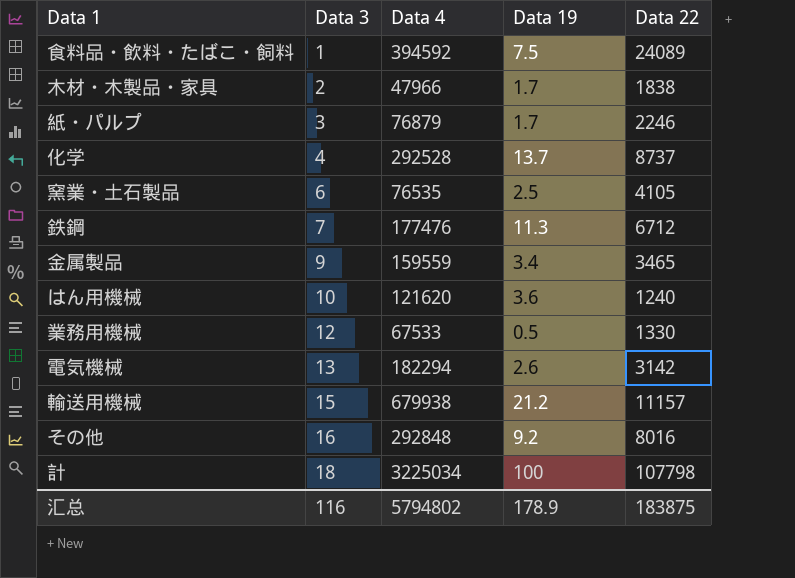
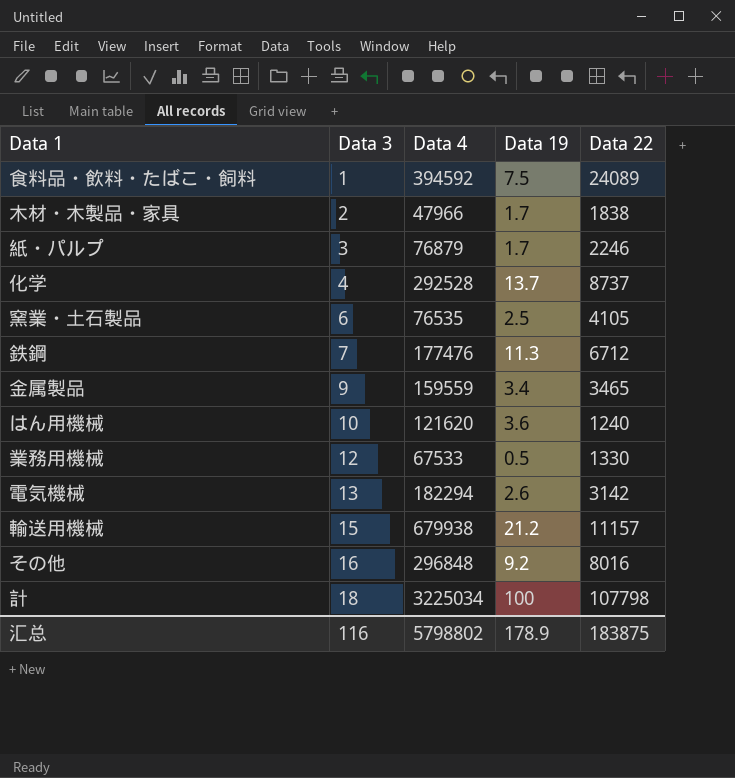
その他 | Data 4: 292848 -> 296848
汇总 | Data 4: 5794802 -> 5798802

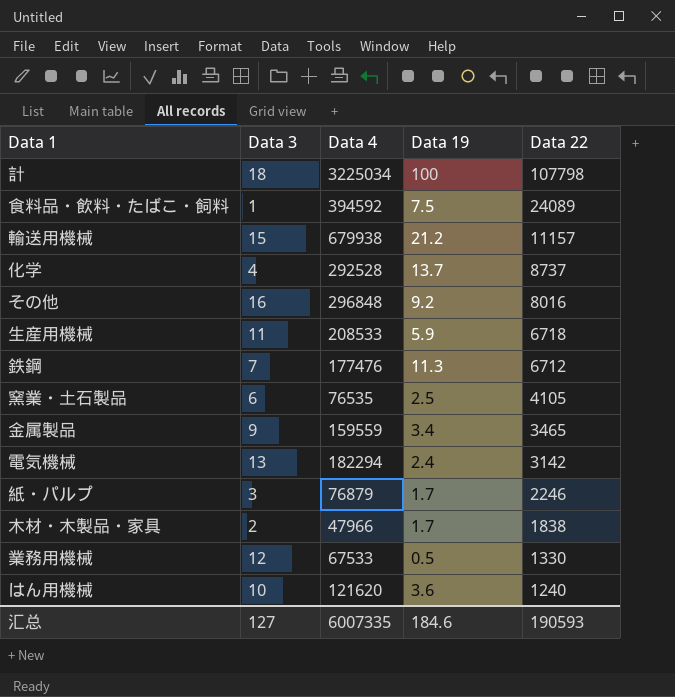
row order: Data 3 ascending -> Data 22 descending
row 生産用機械: none -> 11 | 208533 | 5.9 | 6718
電気機械 | Data 19: 2.6 -> 2.4
汇总 | Data 3: 116 -> 127
汇总 | Data 4: 5798802 -> 6007335
汇总 | Data 19: 178.9 -> 184.6
汇总 | Data 22: 183875 -> 190593

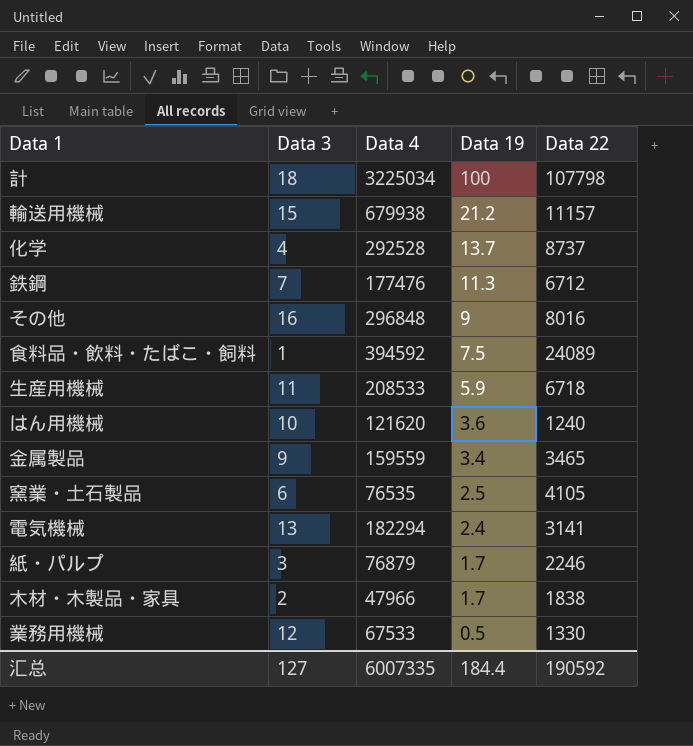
row order: Data 22 descending -> Data 19 descending
その他 | Data 19: 9.2 -> 9
電気機械 | Data 22: 3142 -> 3141
汇总 | Data 19: 184.6 -> 184.4
汇总 | Data 22: 190593 -> 190592

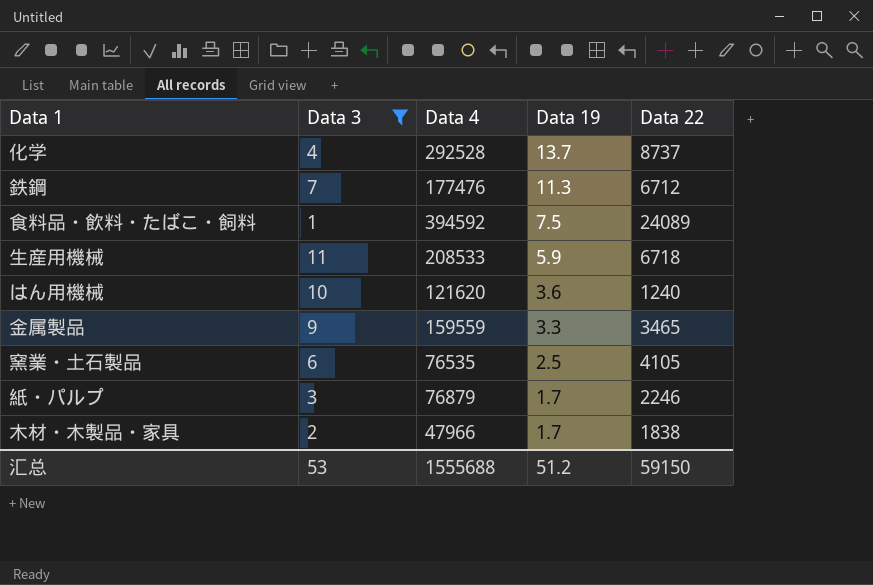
filter: none -> Data 3 <= 11
金属製品 | Data 19: 3.4 -> 3.3
汇总 | Data 3: 127 -> 53
汇总 | Data 4: 6007335 -> 1555688
汇总 | Data 19: 184.4 -> 51.2
汇总 | Data 22: 190592 -> 59150

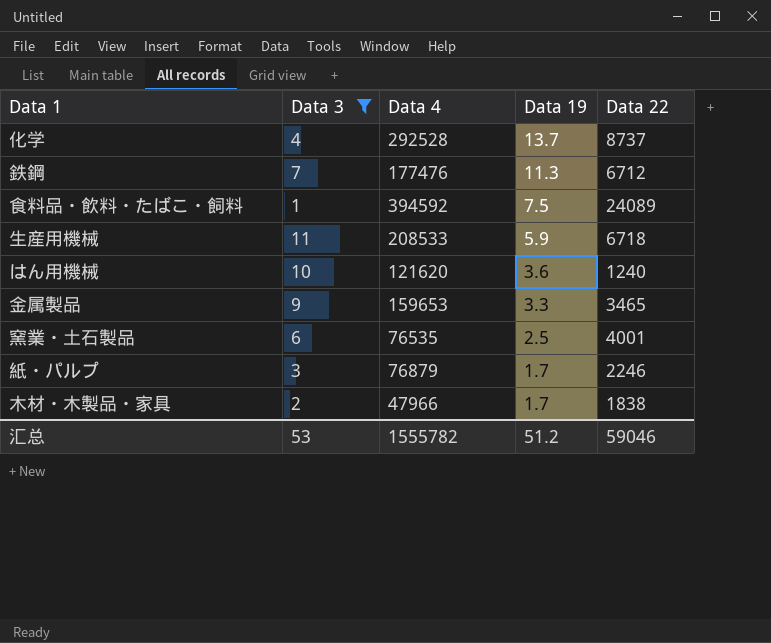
金属製品 | Data 4: 159559 -> 159653
窯業・土石製品 | Data 22: 4105 -> 4001
汇总 | Data 4: 1555688 -> 1555782
汇总 | Data 22: 59150 -> 59046

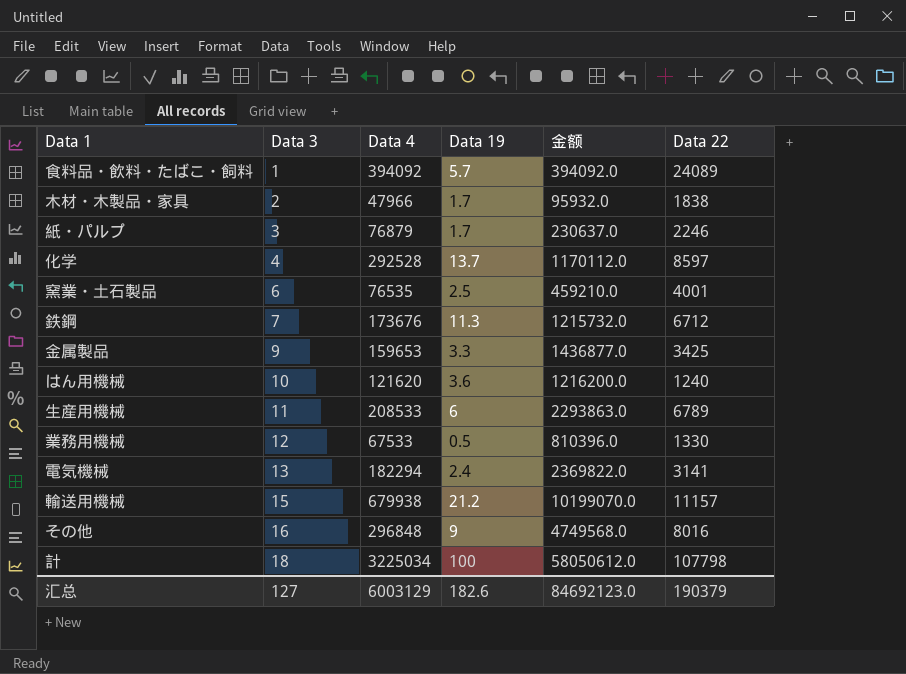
filter: Data 3 <= 11 -> none
row order: Data 19 descending -> Data 3 ascending
column 金额 | formula: none -> [Data 3] * [Data 4]
食料品・飲料・たばこ・飼料 | Data 4: 394592 -> 394092
食料品・飲料・たばこ・飼料 | Data 19: 7.5 -> 5.7
化学 | Data 22: 8737 -> 8597
鉄鋼 | Data 4: 177476 -> 173676
金属製品 | Data 22: 3465 -> 3425
生産用機械 | Data 19: 5.9 -> 6
生産用機械 | Data 22: 6718 -> 6789
汇总 | Data 3: 53 -> 127
汇总 | Data 4: 1555782 -> 6003129
汇总 | Data 19: 51.2 -> 182.6
汇总 | Data 22: 59046 -> 190379

